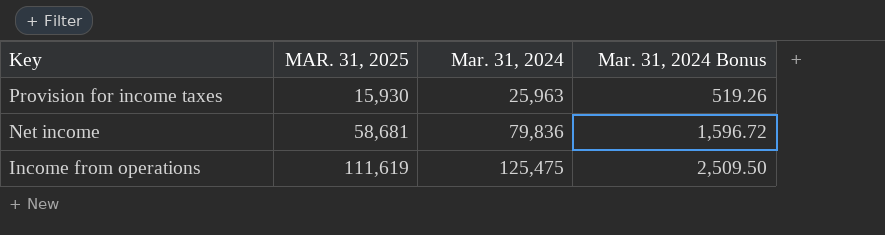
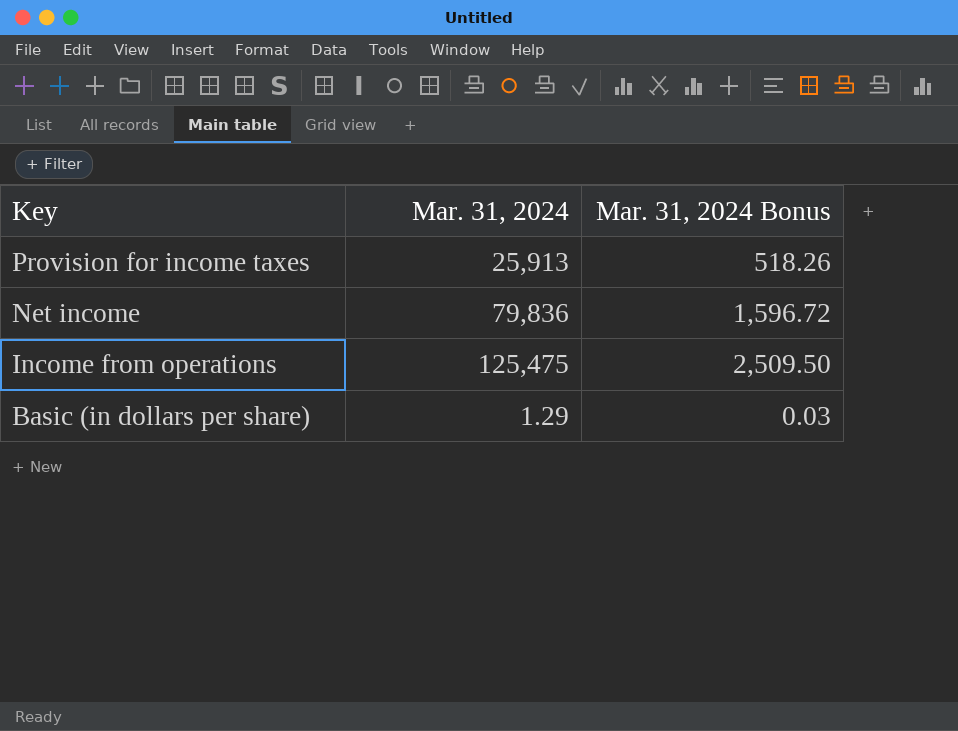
column MAR. 31, 2025 | position: 2 -> none
Provision for income taxes | Mar. 31, 2024: 25,963 -> 25,913
Provision for income taxes | Mar. 31, 2024 Bonus: 519.26 -> 518.26
row Basic (in dollars per share): none -> 1.29 | 0.03

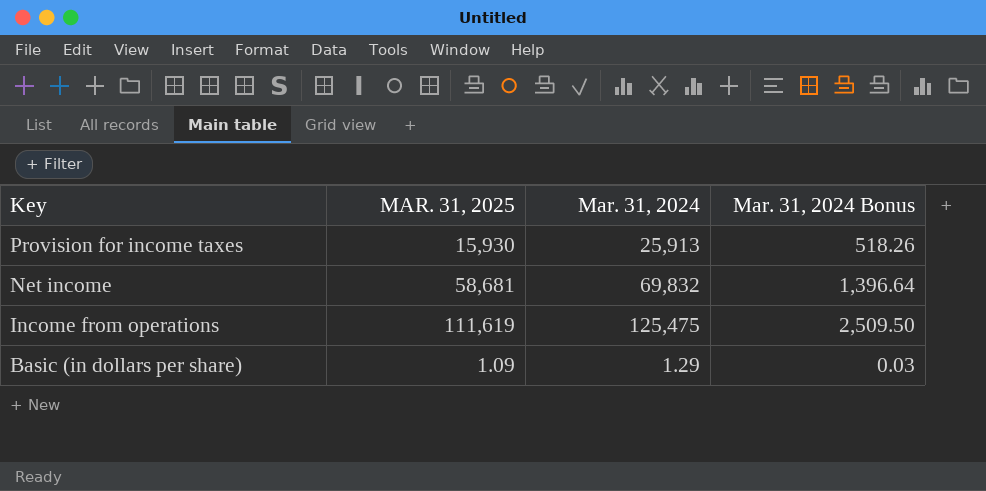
column MAR. 31, 2025 | position: none -> 2
Net income | Mar. 31, 2024: 79,836 -> 69,832
Net income | Mar. 31, 2024 Bonus: 1,596.72 -> 1,396.64

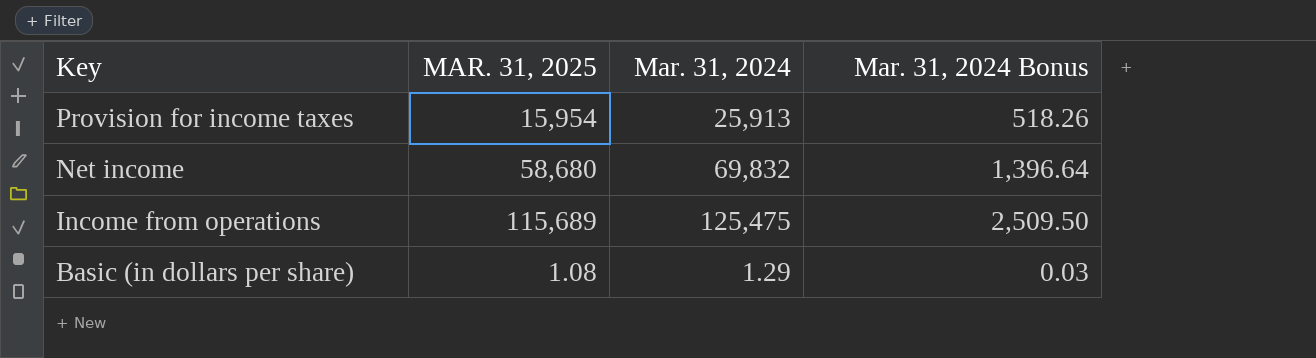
Provision for income taxes | MAR. 31, 2025: 15,930 -> 15,954
Net income | MAR. 31, 2025: 58,681 -> 58,680
Income from operations | MAR. 31, 2025: 111,619 -> 115,689
Basic (in dollars per share) | MAR. 31, 2025: 1.09 -> 1.08

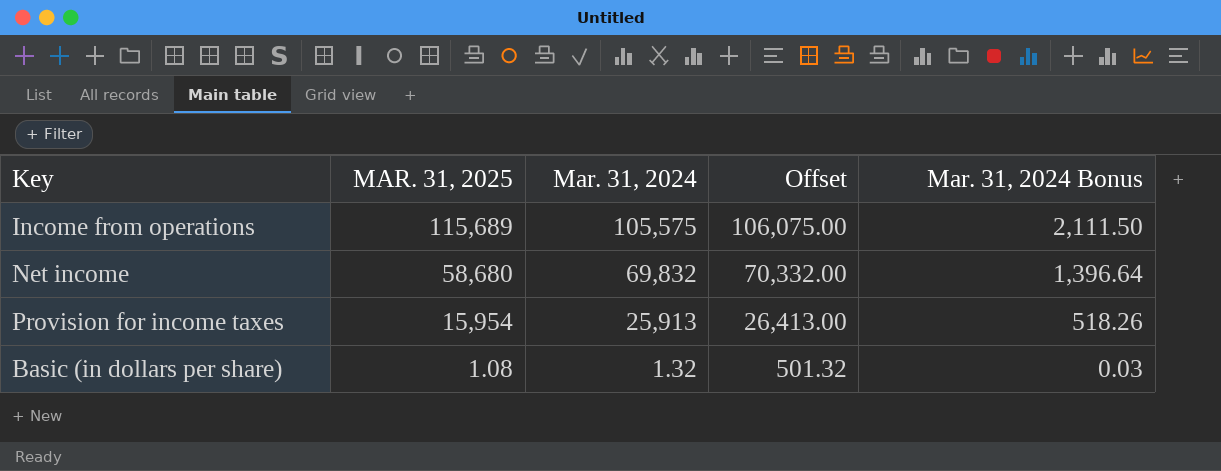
row order: Key descending -> MAR. 31, 2025 descending
column Offset | formula: none -> [Mar. 31, 2024] + 500
Income from operations | Mar. 31, 2024: 125,475 -> 105,575
Income from operations | Mar. 31, 2024 Bonus: 2,509.50 -> 2,111.50
Basic (in dollars per share) | Mar. 31, 2024: 1.29 -> 1.32

